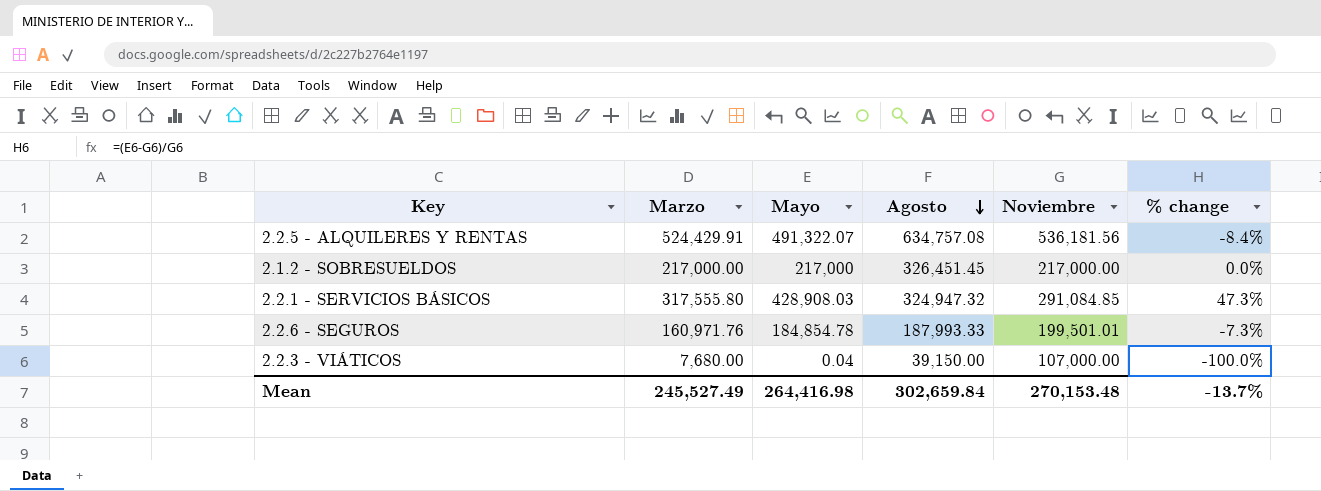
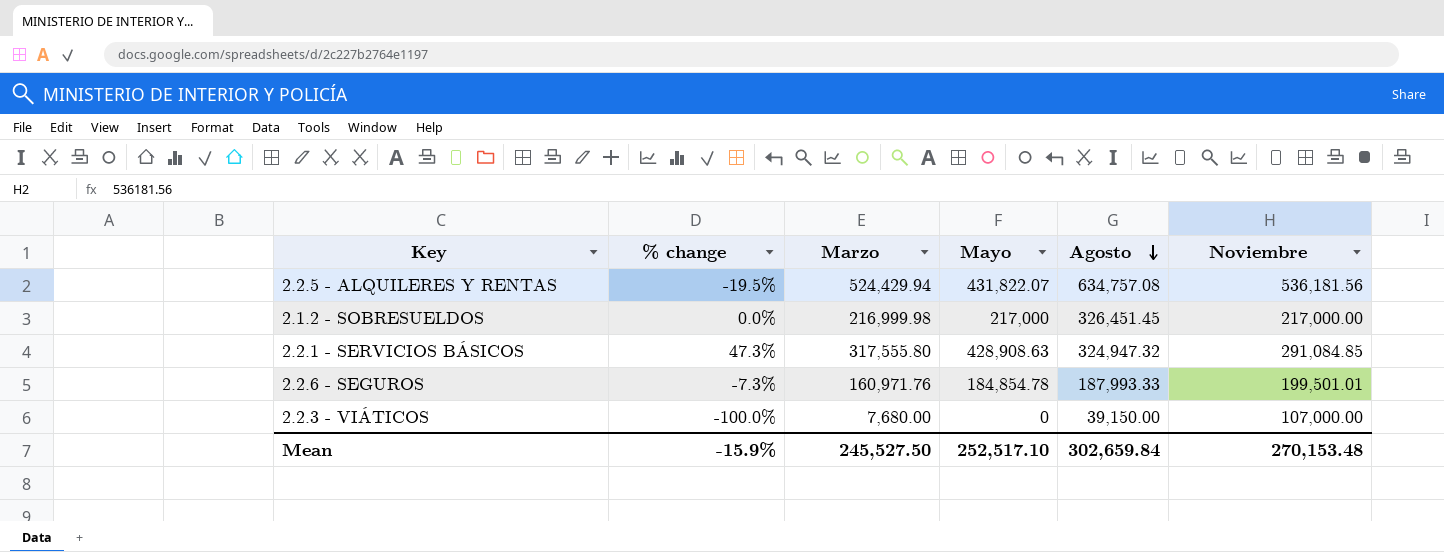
column % change | position: 6 -> 2
2.2.5 - ALQUILERES Y RENTAS | % change: -8.4% -> -19.5%
2.2.5 - ALQUILERES Y RENTAS | Marzo: 524,429.91 -> 524,429.94
2.2.5 - ALQUILERES Y RENTAS | Mayo: 491,322.07 -> 431,822.07
2.1.2 - SOBRESUELDOS | Marzo: 217,000.00 -> 216,999.98
2.2.1 - SERVICIOS BÁSICOS | Mayo: 428,908.03 -> 428,908.63
2.2.3 - VIÁTICOS | Mayo: 0.04 -> 0
Mean | % change: -13.7% -> -15.9%
Mean | Marzo: 245,527.49 -> 245,527.50
Mean | Mayo: 264,416.98 -> 252,517.10

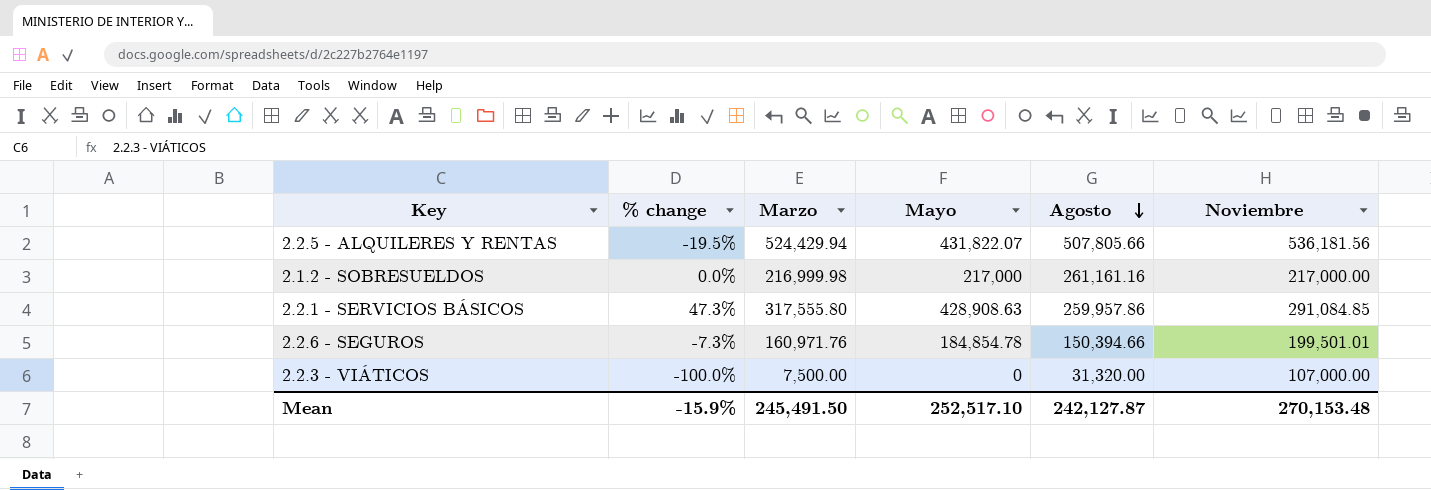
2.2.5 - ALQUILERES Y RENTAS | Agosto: 634,757.08 -> 507,805.66
2.1.2 - SOBRESUELDOS | Agosto: 326,451.45 -> 261,161.16
2.2.1 - SERVICIOS BÁSICOS | Agosto: 324,947.32 -> 259,957.86
2.2.6 - SEGUROS | Agosto: 187,993.33 -> 150,394.66
2.2.3 - VIÁTICOS | Marzo: 7,680.00 -> 7,500.00
2.2.3 - VIÁTICOS | Agosto: 39,150.00 -> 31,320.00
Mean | Marzo: 245,527.50 -> 245,491.50
Mean | Agosto: 302,659.84 -> 242,127.87

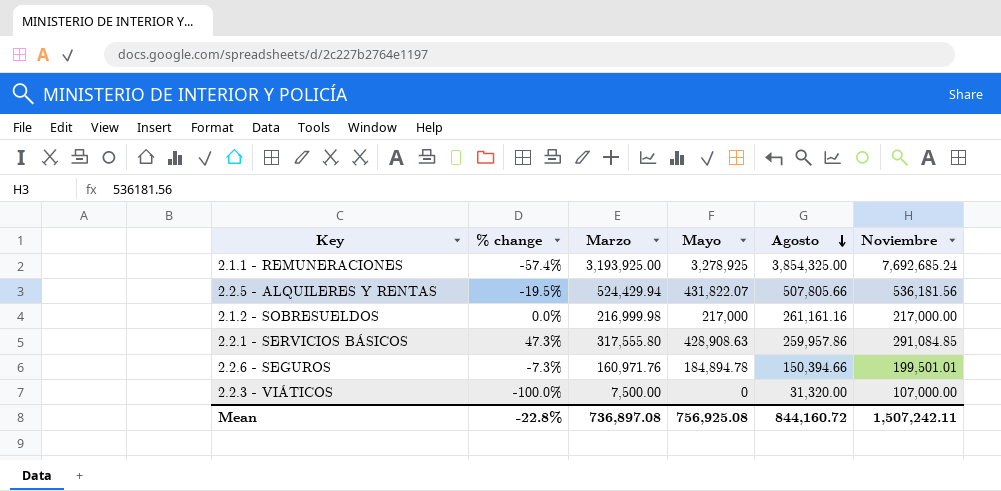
row 2.1.1 - REMUNERACIONES: none -> -57.4% | 3,193,925.00 | 3,278,925 | 3,854,325.00 | 7,692,685.24
2.2.6 - SEGUROS | Mayo: 184,854.78 -> 184,894.78
Mean | % change: -15.9% -> -22.8%
Mean | Marzo: 245,491.50 -> 736,897.08
Mean | Mayo: 252,517.10 -> 756,925.08
Mean | Agosto: 242,127.87 -> 844,160.72
Mean | Noviembre: 270,153.48 -> 1,507,242.11

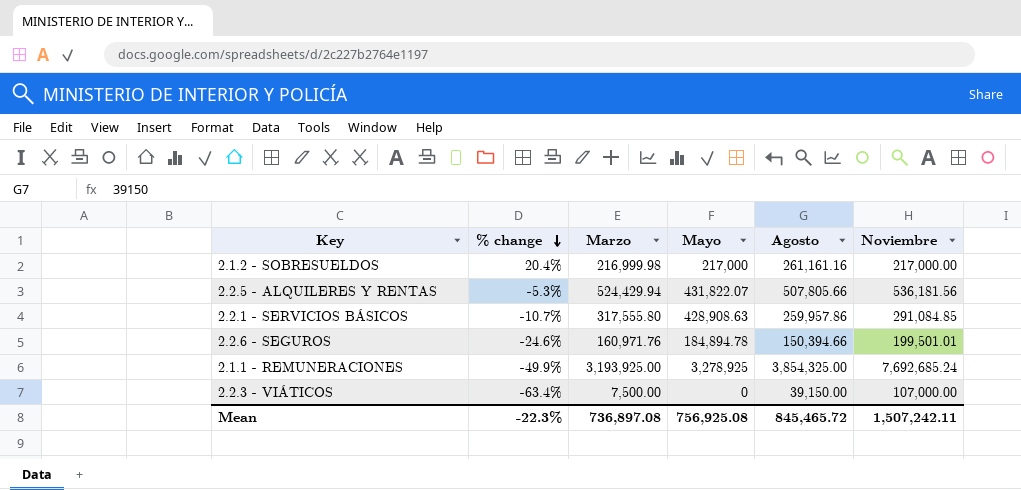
row order: Agosto descending -> % change descending
column % change | formula: ([Mayo] - [Noviembre]) / [Noviembre] -> ([Agosto] - [Noviembre]) / [Noviembre]
2.2.3 - VIÁTICOS | Agosto: 31,320.00 -> 39,150.00
Mean | % change: -22.8% -> -22.3%
Mean | Agosto: 844,160.72 -> 845,465.72

